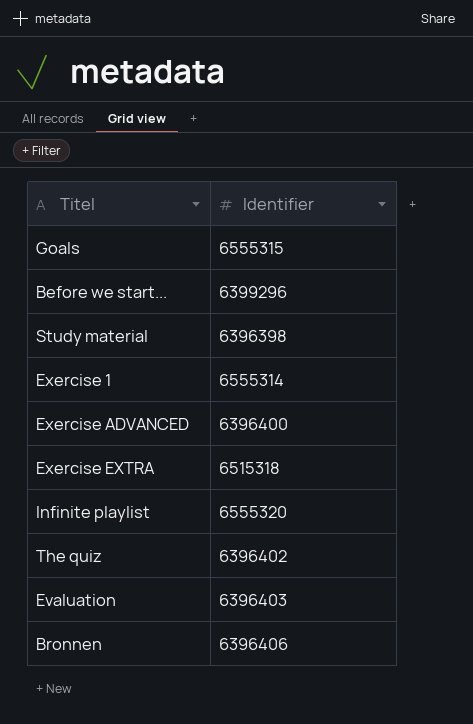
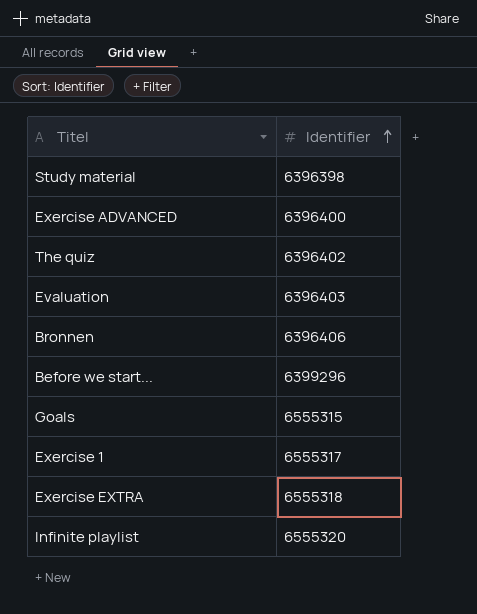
row order: none -> Identifier ascending
Exercise 1 | Identifier: 6555314 -> 6555317
Exercise EXTRA | Identifier: 6515318 -> 6555318

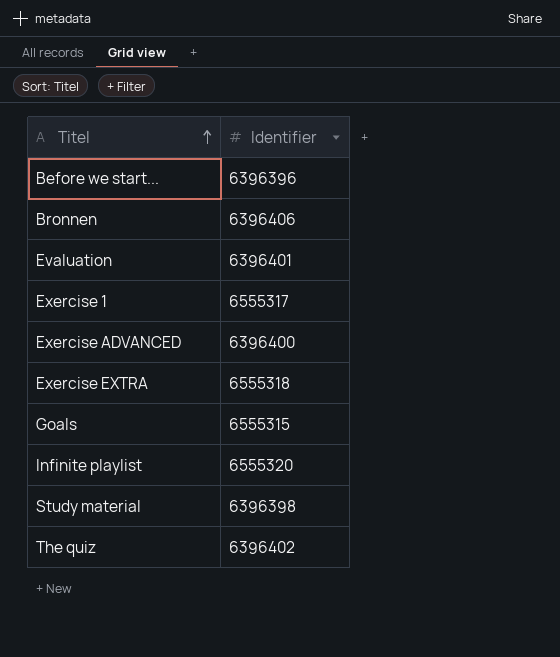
row order: Identifier ascending -> Titel ascending
Before we start... | Identifier: 6399296 -> 6396396
Evaluation | Identifier: 6396403 -> 6396401

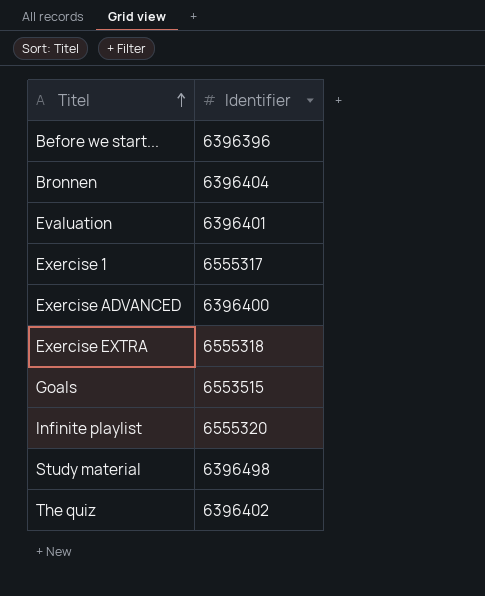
Bronnen | Identifier: 6396406 -> 6396404
Goals | Identifier: 6555315 -> 6553515
Study material | Identifier: 6396398 -> 6396498

